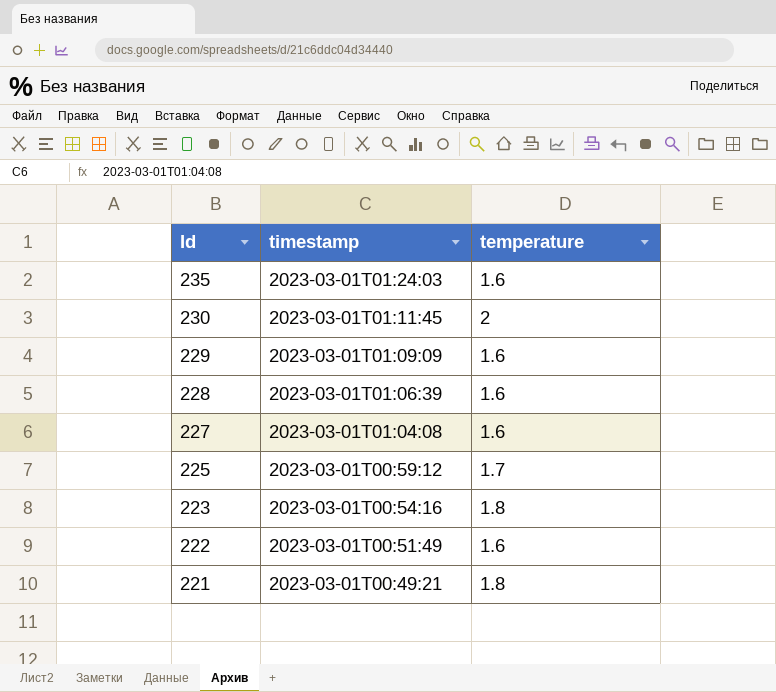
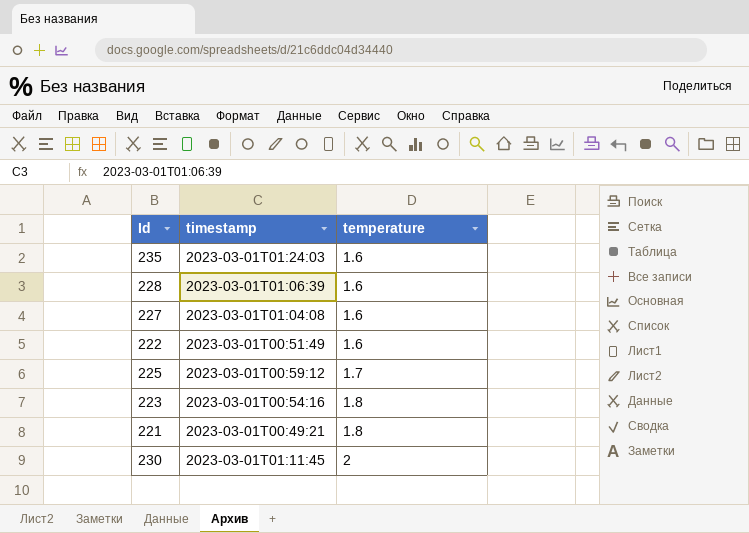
row order: Id descending -> temperature ascending
row 229: 2023-03-01T01:09:09 | 1.6 -> none

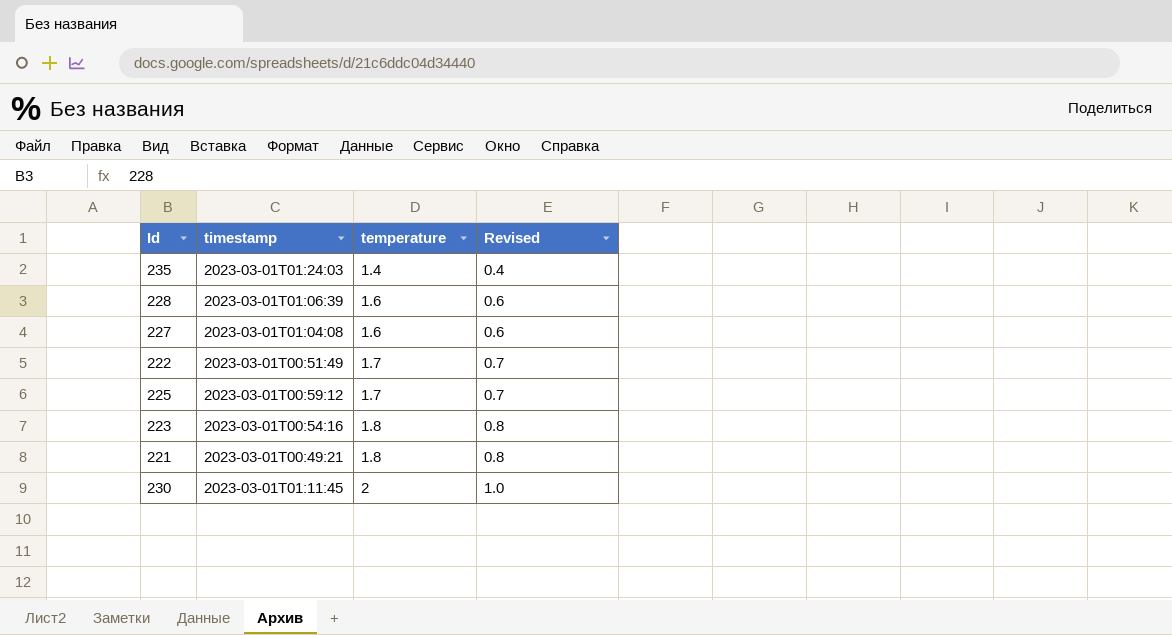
column Revised | formula: none -> [temperature] - 1
235 | temperature: 1.6 -> 1.4
222 | temperature: 1.6 -> 1.7

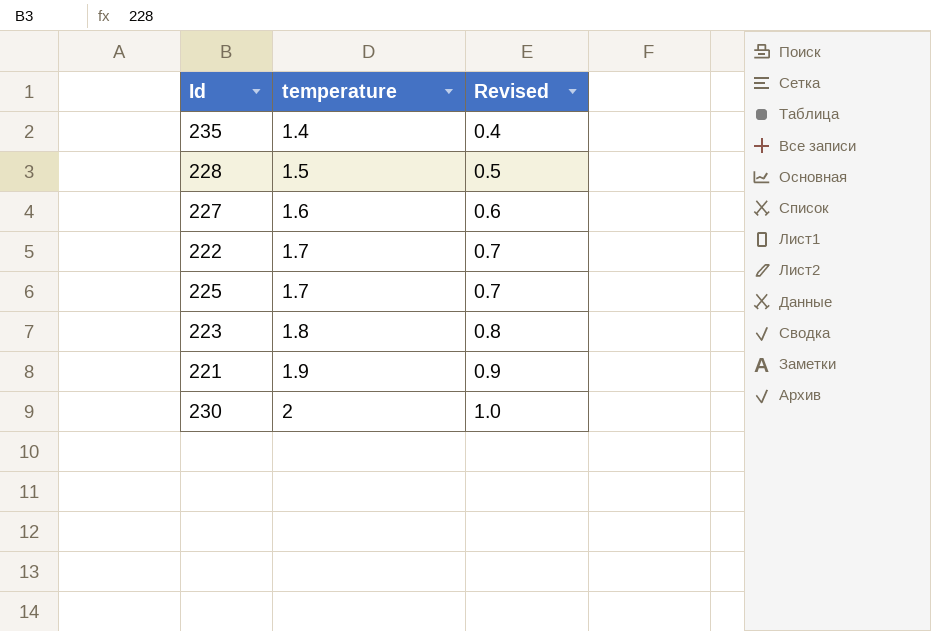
column timestamp | position: 2 -> none
228 | temperature: 1.6 -> 1.5
228 | Revised: 0.6 -> 0.5
221 | temperature: 1.8 -> 1.9
221 | Revised: 0.8 -> 0.9

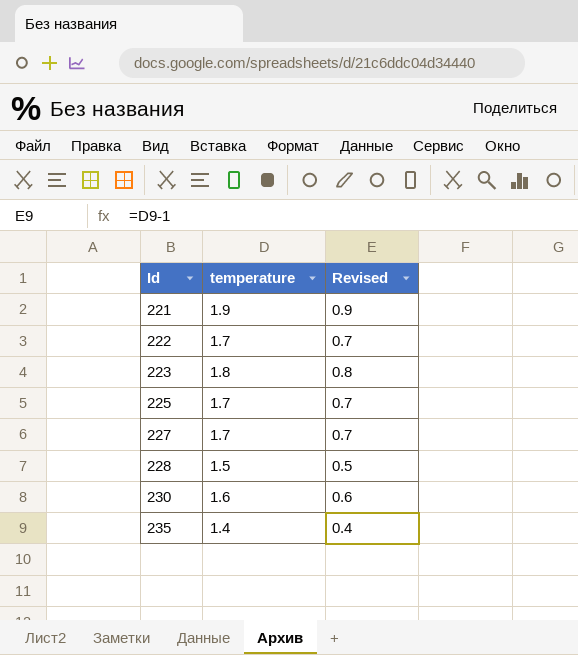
row order: temperature ascending -> Id ascending
227 | temperature: 1.6 -> 1.7
227 | Revised: 0.6 -> 0.7
230 | temperature: 2 -> 1.6
230 | Revised: 1.0 -> 0.6

